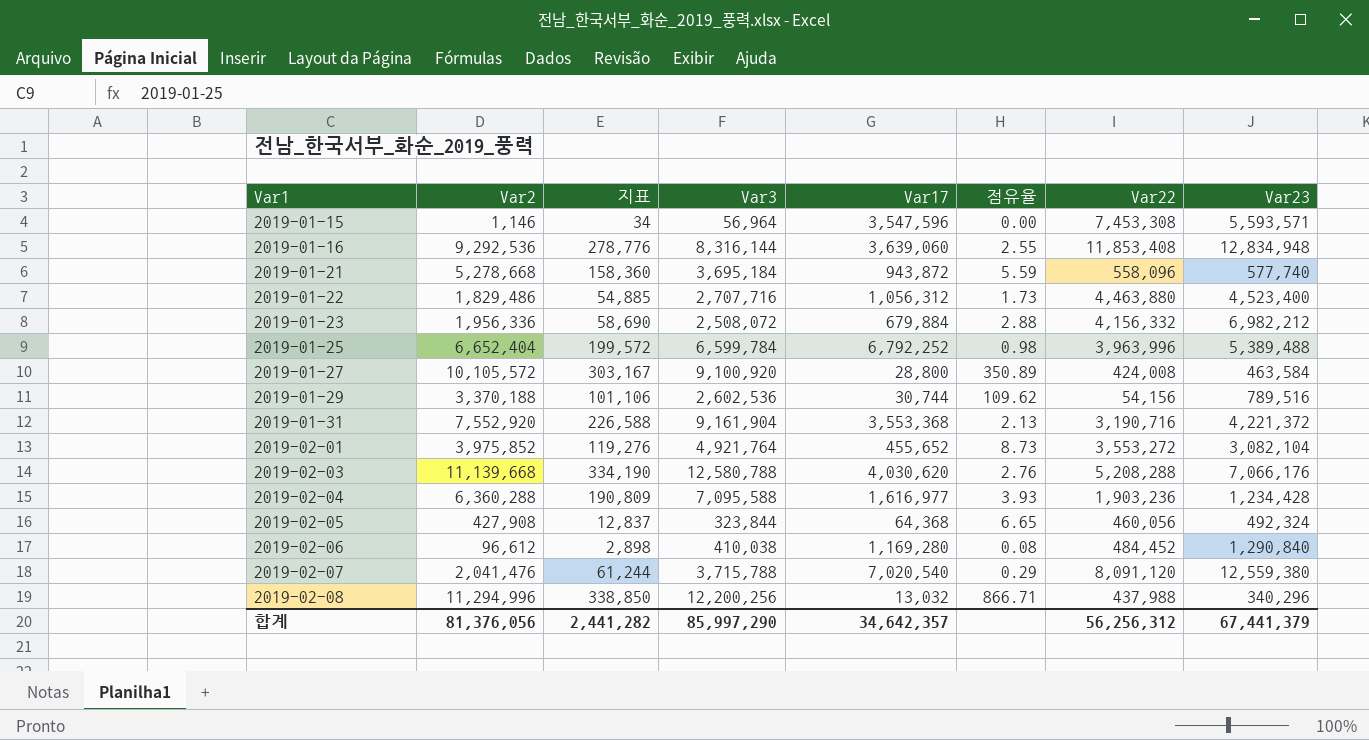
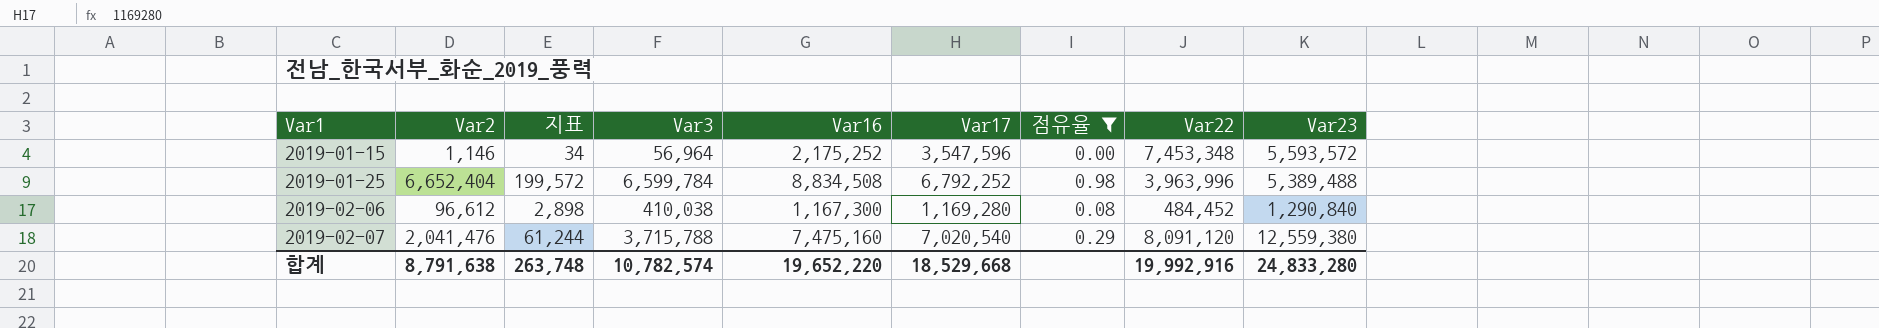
filter: none -> 점유율 <= 0.98
column Var16 | position: none -> 5
2019-01-15 | Var22: 7,453,308 -> 7,453,348
2019-01-15 | Var23: 5,593,571 -> 5,593,572
합계 | Var2: 81,376,056 -> 8,791,638
합계 | 지표: 2,441,282 -> 263,748
합계 | Var3: 85,997,290 -> 10,782,574
합계 | Var17: 34,642,357 -> 18,529,668
합계 | Var22: 56,256,312 -> 19,992,916
합계 | Var23: 67,441,379 -> 24,833,280

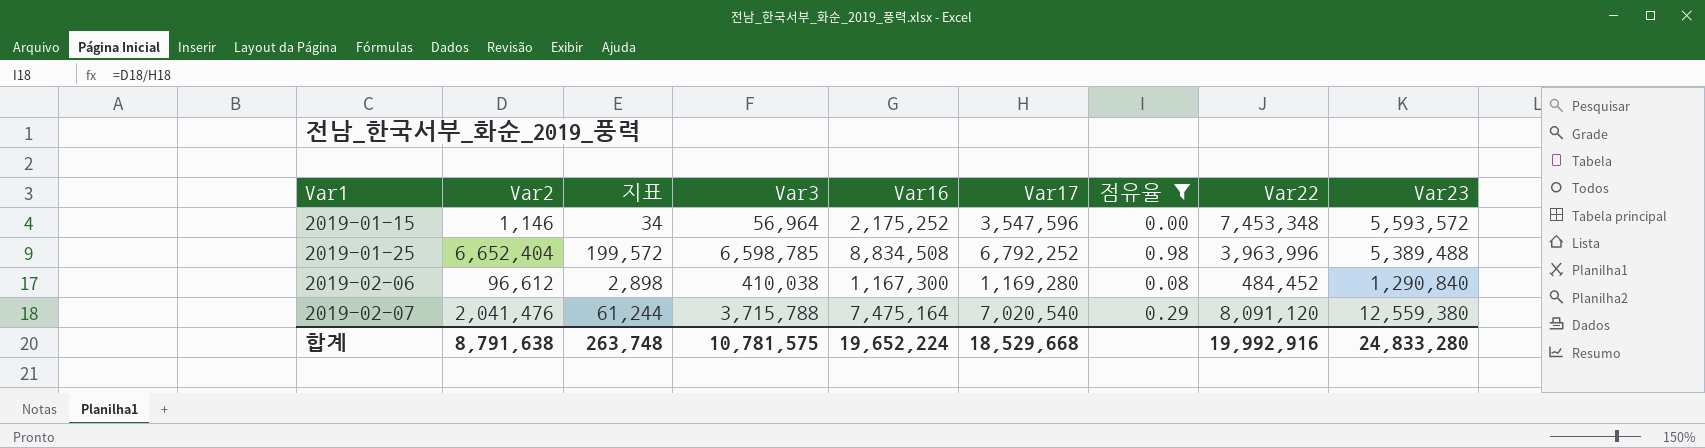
2019-01-25 | Var3: 6,599,784 -> 6,598,785
2019-02-07 | Var16: 7,475,160 -> 7,475,164
합계 | Var3: 10,782,574 -> 10,781,575
합계 | Var16: 19,652,220 -> 19,652,224

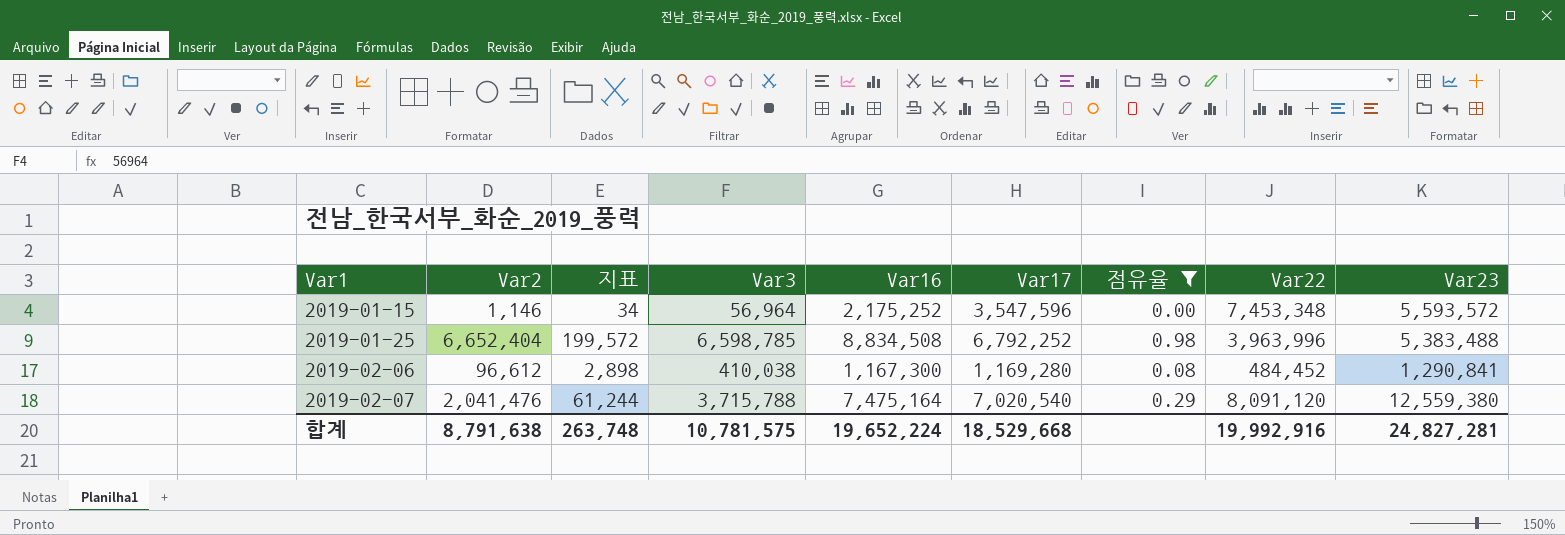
2019-01-25 | Var23: 5,389,488 -> 5,383,488
2019-02-06 | Var23: 1,290,840 -> 1,290,841
합계 | Var23: 24,833,280 -> 24,827,281

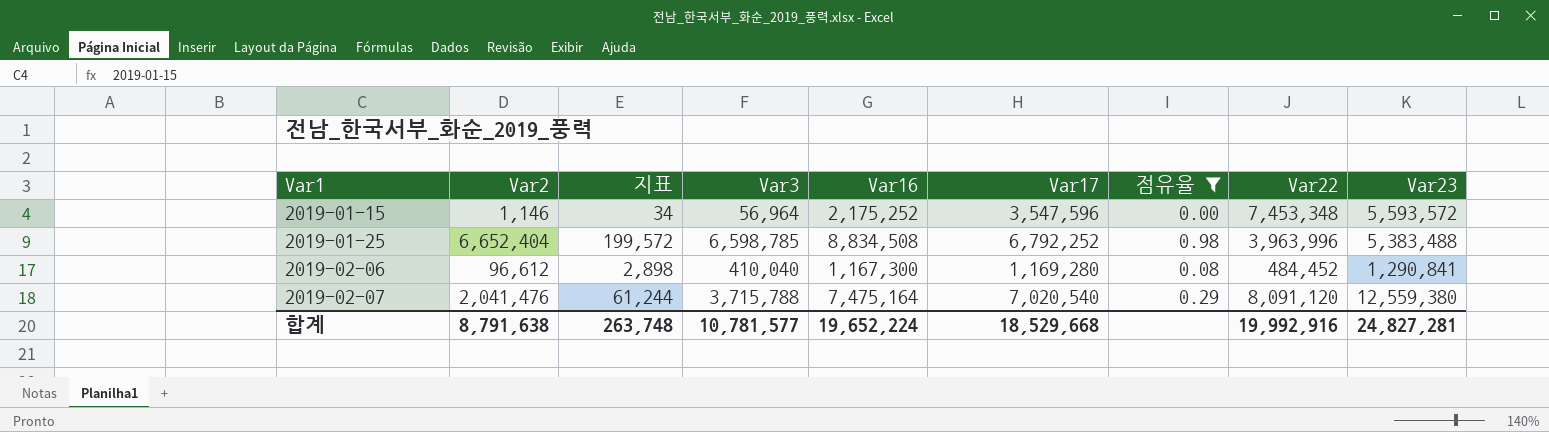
2019-02-06 | Var3: 410,038 -> 410,040
합계 | Var3: 10,781,575 -> 10,781,577

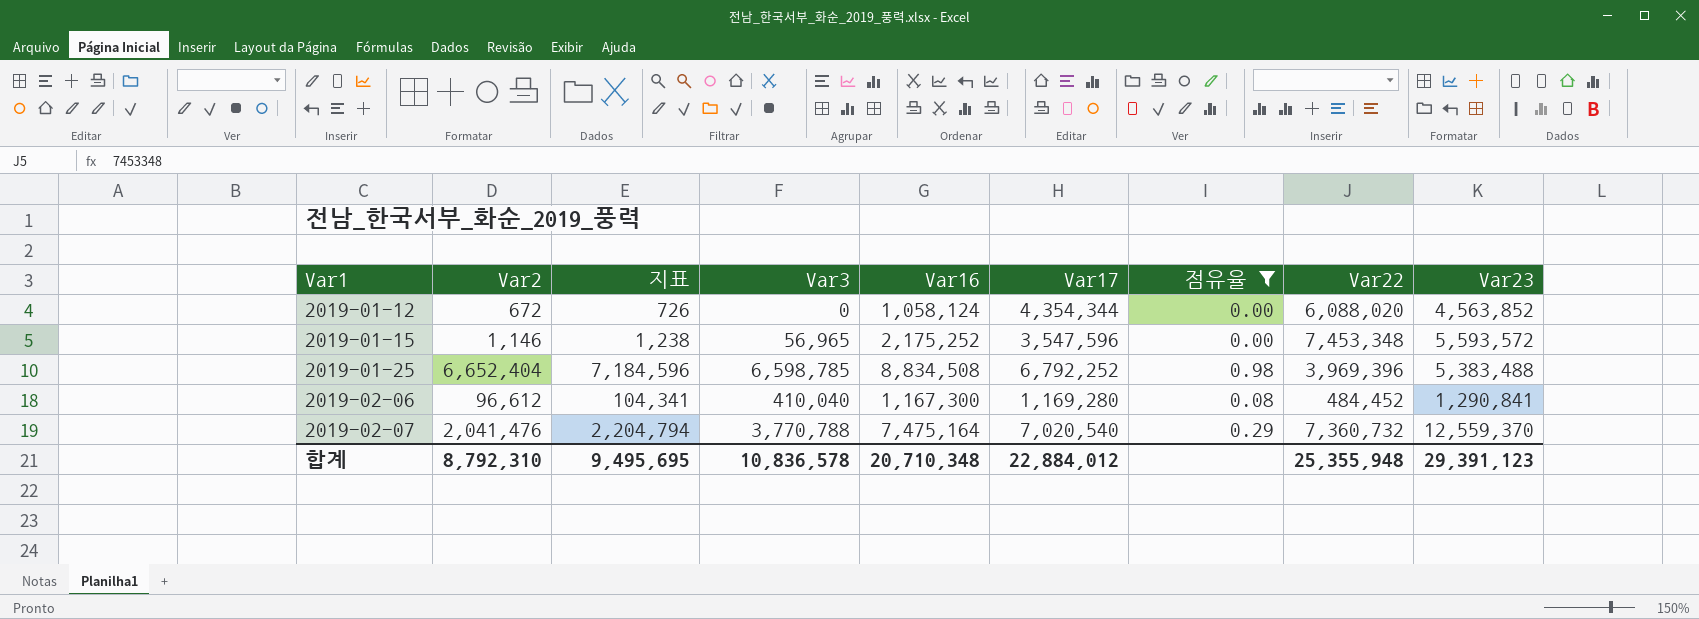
column 지표 | formula: [Var2] * 0.03 -> [Var2] * 1.08
row 2019-01-12: none -> 672 | 726 | 0 | 1,058,124 | 4,354,344 | 0.00 | 6,088,020 | 4,563,852
2019-01-15 | Var3: 56,964 -> 56,965
2019-01-25 | Var22: 3,963,996 -> 3,969,396
2019-02-07 | Var3: 3,715,788 -> 3,770,788
2019-02-07 | Var22: 8,091,120 -> 7,360,732
2019-02-07 | Var23: 12,559,380 -> 12,559,370
합계 | Var2: 8,791,638 -> 8,792,310
합계 | 지표: 263,748 -> 9,495,695
합계 | Var3: 10,781,577 -> 10,836,578
합계 | Var16: 19,652,224 -> 20,710,348
합계 | Var17: 18,529,668 -> 22,884,012
합계 | Var22: 19,992,916 -> 25,355,948
합계 | Var23: 24,827,281 -> 29,391,123

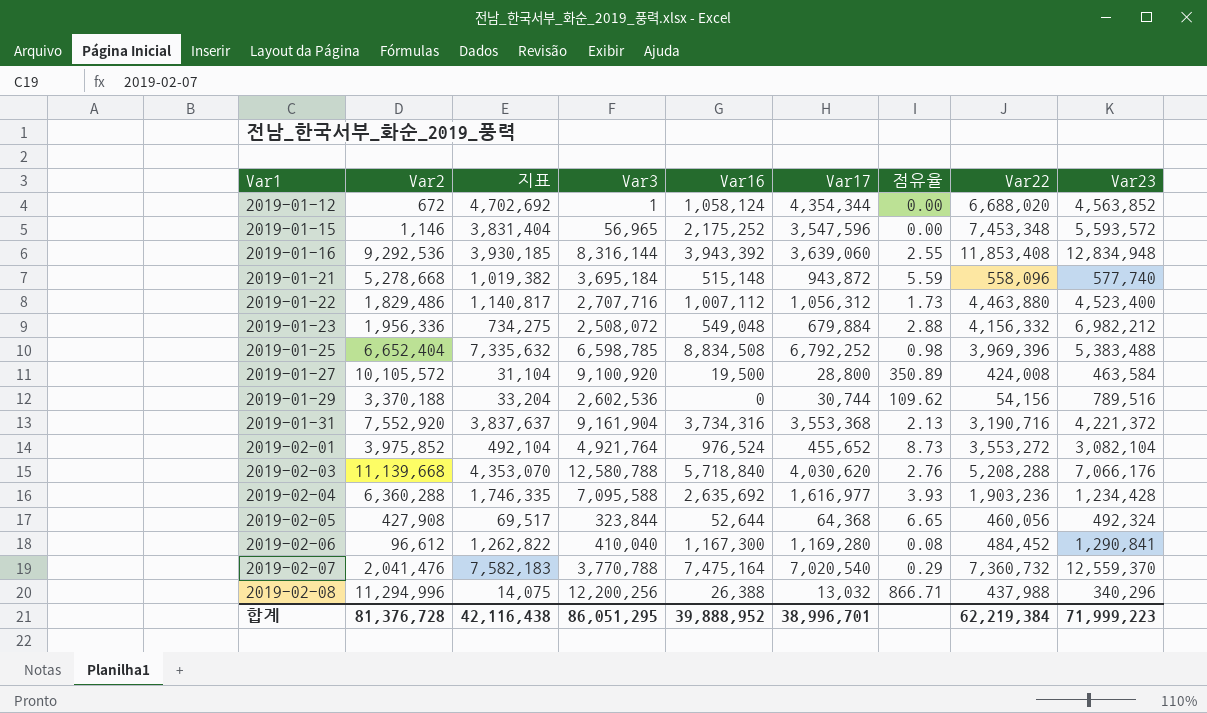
filter: 점유율 <= 0.98 -> none
column 지표 | formula: [Var2] * 1.08 -> [Var17] * 1.08
2019-01-12 | Var3: 0 -> 1
2019-01-12 | Var22: 6,088,020 -> 6,688,020
합계 | Var2: 8,792,310 -> 81,376,728
합계 | 지표: 9,495,695 -> 42,116,438
합계 | Var3: 10,836,578 -> 86,051,295
합계 | Var16: 20,710,348 -> 39,888,952
합계 | Var17: 22,884,012 -> 38,996,701
합계 | Var22: 25,355,948 -> 62,219,384
합계 | Var23: 29,391,123 -> 71,999,223

